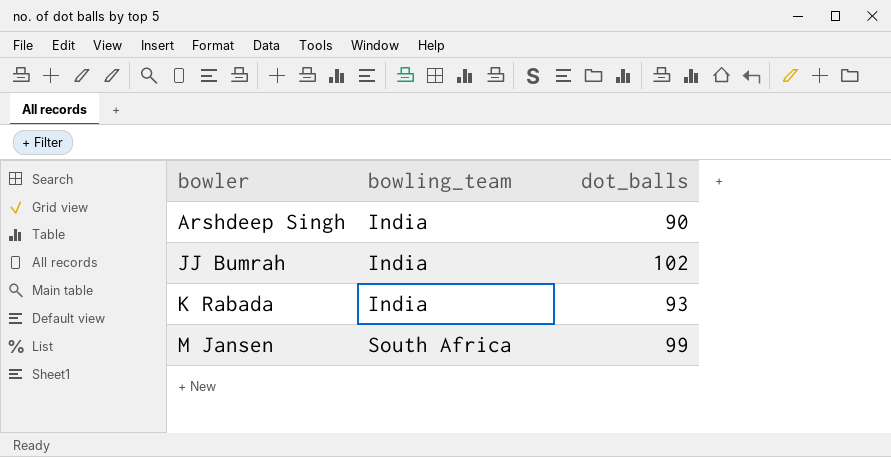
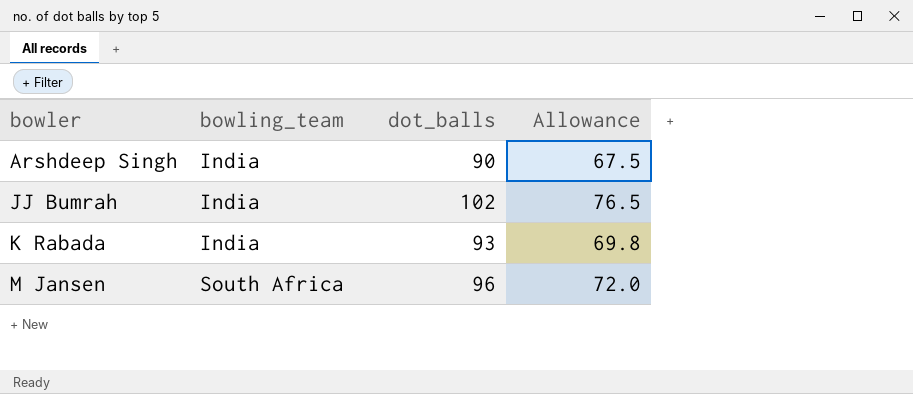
column Allowance | formula: none -> [dot_balls] * 0.75
M Jansen | dot_balls: 99 -> 96

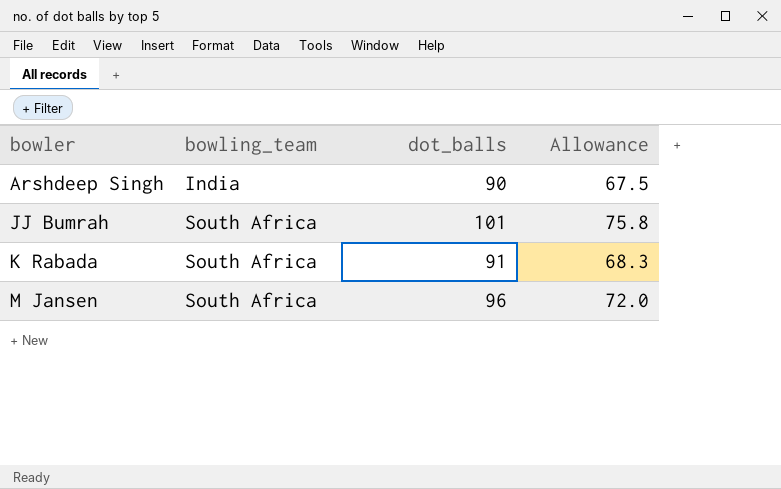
JJ Bumrah | bowling_team: India -> South Africa
JJ Bumrah | dot_balls: 102 -> 101
JJ Bumrah | Allowance: 76.5 -> 75.8
K Rabada | bowling_team: India -> South Africa
K Rabada | dot_balls: 93 -> 91
K Rabada | Allowance: 69.8 -> 68.3

